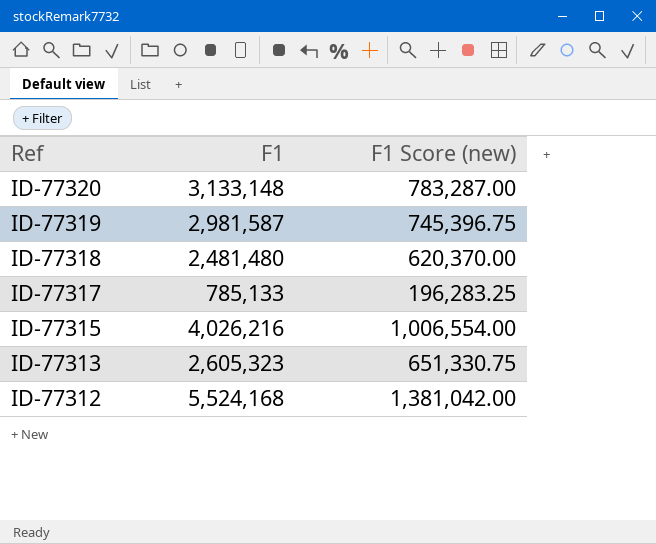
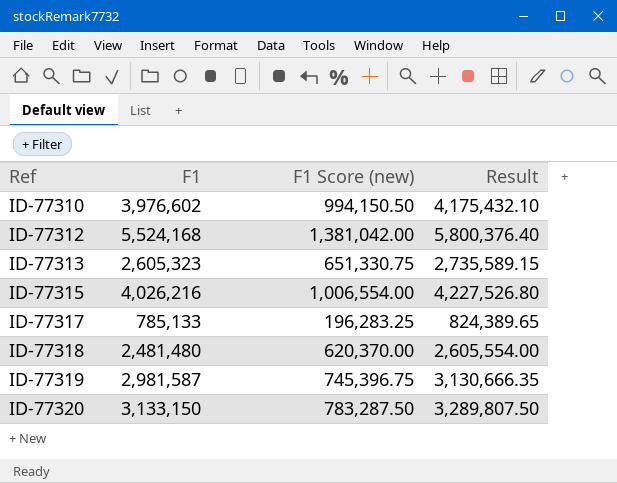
row order: Ref descending -> Ref ascending
column Result | formula: none -> [F1] * 1.05
row ID-77310: none -> 3,976,602 | 994,150.50 | 4,175,432.10
ID-77320 | F1: 3,133,148 -> 3,133,150
ID-77320 | F1 Score (new): 783,287.00 -> 783,287.50

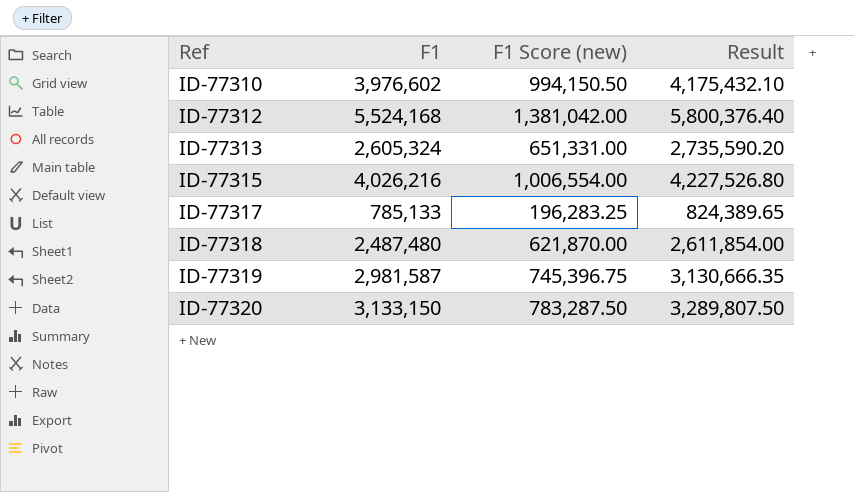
ID-77313 | F1: 2,605,323 -> 2,605,324
ID-77313 | F1 Score (new): 651,330.75 -> 651,331.00
ID-77313 | Result: 2,735,589.15 -> 2,735,590.20
ID-77318 | F1: 2,481,480 -> 2,487,480
ID-77318 | F1 Score (new): 620,370.00 -> 621,870.00
ID-77318 | Result: 2,605,554.00 -> 2,611,854.00

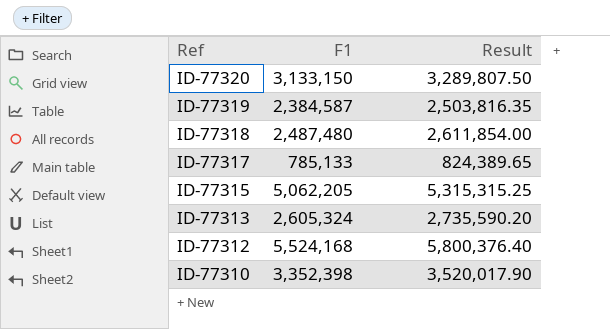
row order: Ref ascending -> Ref descending
column F1 Score (new) | formula: [F1] * 0.25 -> none
ID-77319 | F1: 2,981,587 -> 2,384,587
ID-77319 | Result: 3,130,666.35 -> 2,503,816.35
ID-77315 | F1: 4,026,216 -> 5,062,205
ID-77315 | Result: 4,227,526.80 -> 5,315,315.25
ID-77310 | F1: 3,976,602 -> 3,352,398
ID-77310 | Result: 4,175,432.10 -> 3,520,017.90

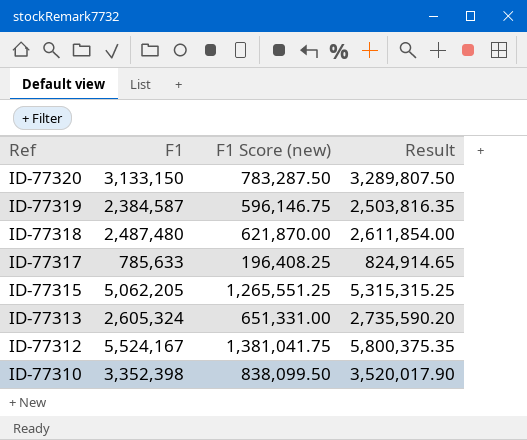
column F1 Score (new) | formula: none -> [F1] * 0.25
ID-77317 | F1: 785,133 -> 785,633
ID-77317 | Result: 824,389.65 -> 824,914.65
ID-77312 | F1: 5,524,168 -> 5,524,167
ID-77312 | Result: 5,800,376.40 -> 5,800,375.35

